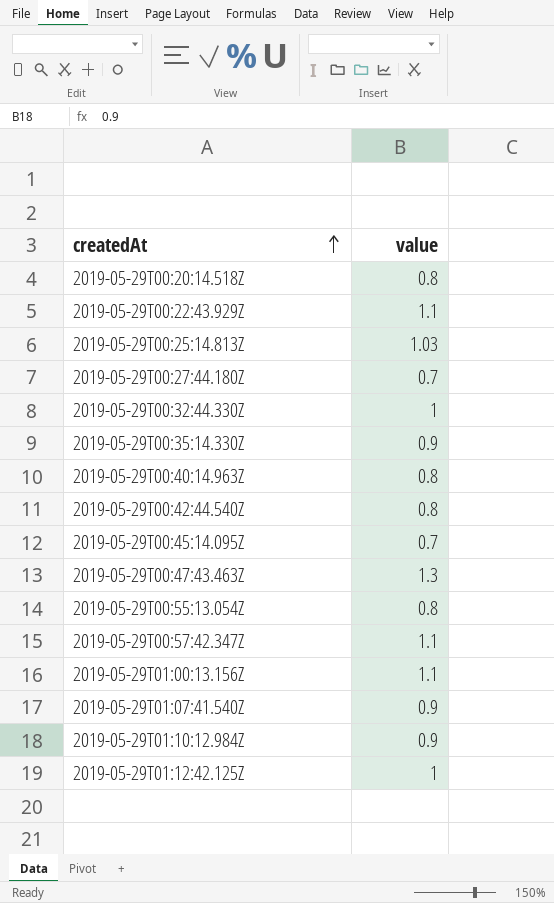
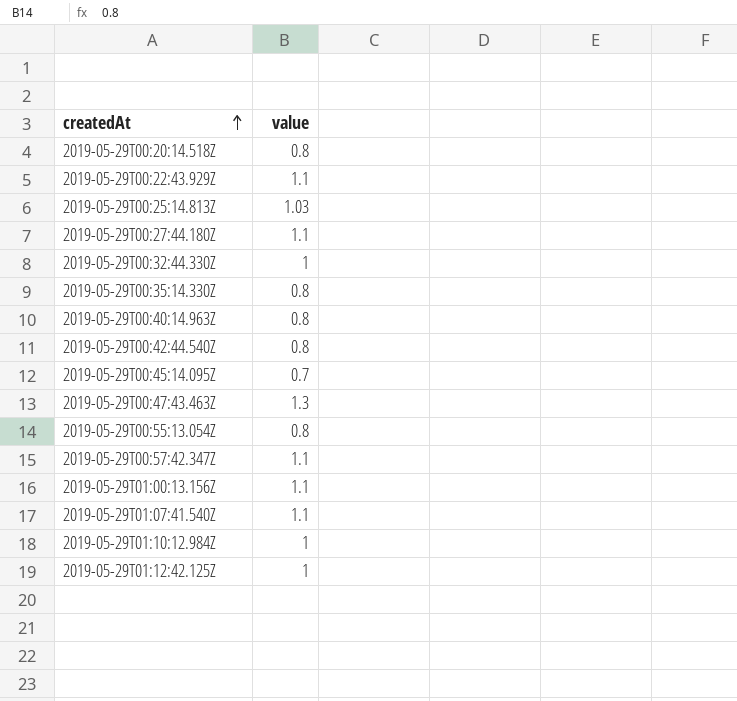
2019-05-29T00:27:44.180Z | value: 0.7 -> 1.1
2019-05-29T00:35:14.330Z | value: 0.9 -> 0.8
2019-05-29T01:07:41.540Z | value: 0.9 -> 1.1
2019-05-29T01:10:12.984Z | value: 0.9 -> 1

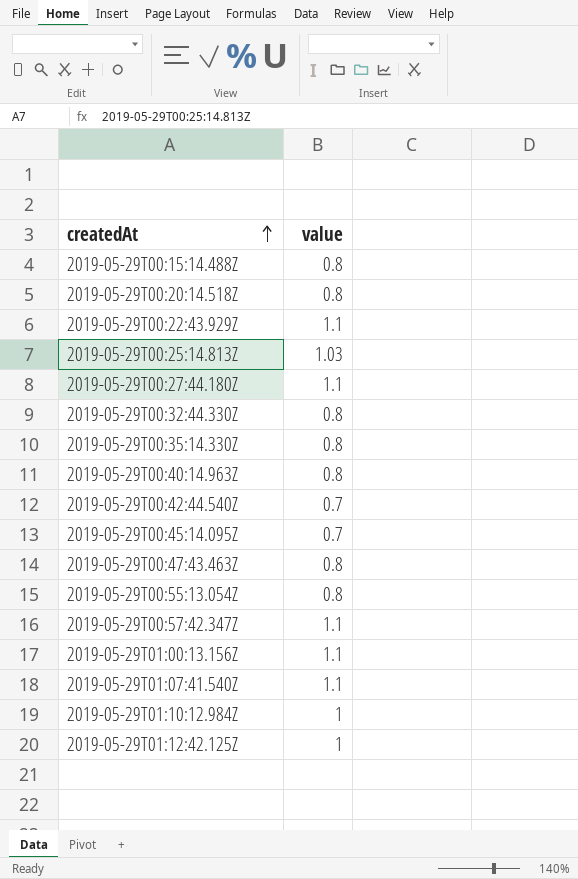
row 2019-05-29T00:15:14.488Z: none -> 0.8
2019-05-29T00:32:44.330Z | value: 1 -> 0.8
2019-05-29T00:42:44.540Z | value: 0.8 -> 0.7
2019-05-29T00:47:43.463Z | value: 1.3 -> 0.8

